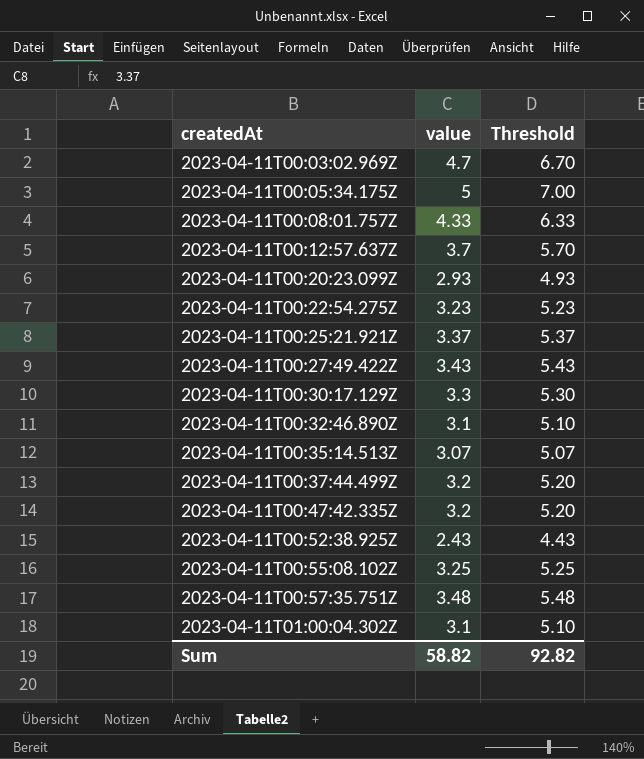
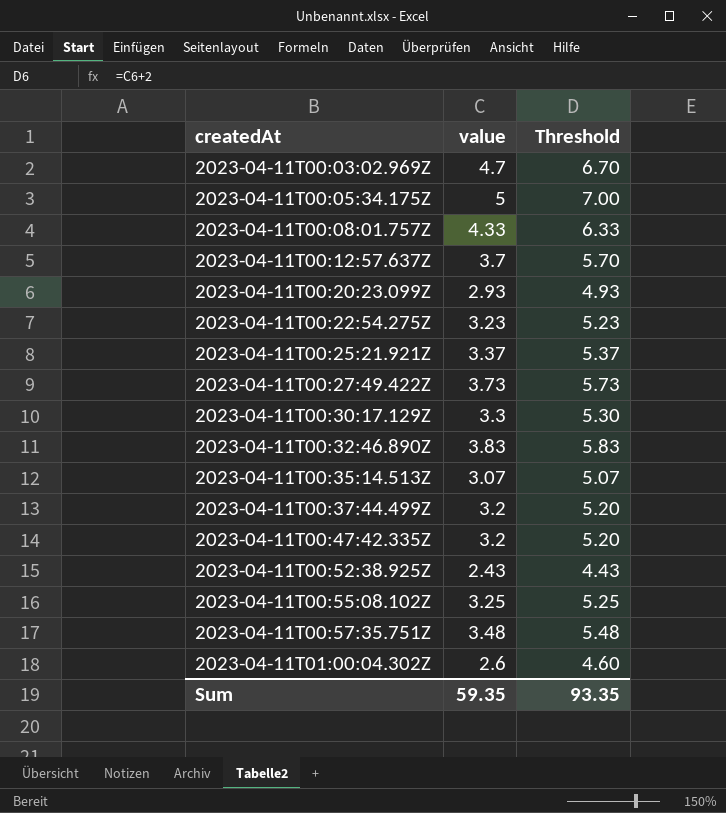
2023-04-11T00:27:49.422Z | value: 3.43 -> 3.73
2023-04-11T00:27:49.422Z | Threshold: 5.43 -> 5.73
2023-04-11T00:32:46.890Z | value: 3.1 -> 3.83
2023-04-11T00:32:46.890Z | Threshold: 5.10 -> 5.83
2023-04-11T01:00:04.302Z | value: 3.1 -> 2.6
2023-04-11T01:00:04.302Z | Threshold: 5.10 -> 4.60
Sum | value: 58.82 -> 59.35
Sum | Threshold: 92.82 -> 93.35

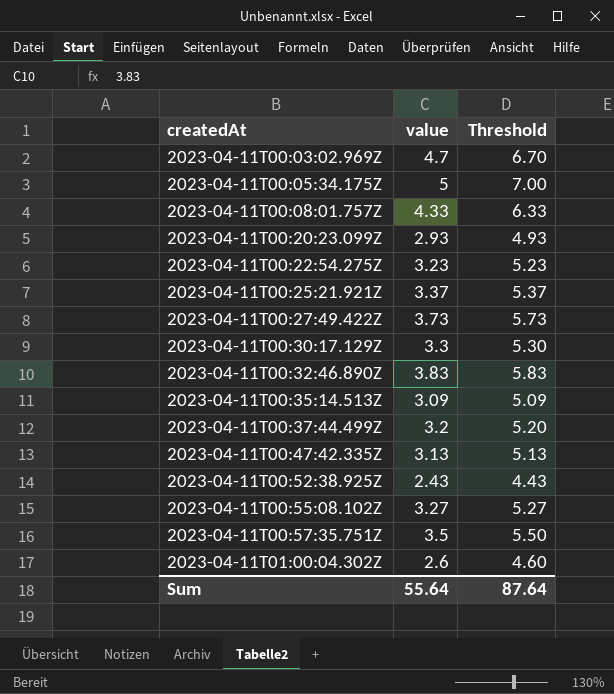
row 2023-04-11T00:12:57.637Z: 3.7 | 5.70 -> none
2023-04-11T00:35:14.513Z | value: 3.07 -> 3.09
2023-04-11T00:35:14.513Z | Threshold: 5.07 -> 5.09
2023-04-11T00:47:42.335Z | value: 3.2 -> 3.13
2023-04-11T00:47:42.335Z | Threshold: 5.20 -> 5.13
2023-04-11T00:55:08.102Z | value: 3.25 -> 3.27
2023-04-11T00:55:08.102Z | Threshold: 5.25 -> 5.27
2023-04-11T00:57:35.751Z | value: 3.48 -> 3.5
2023-04-11T00:57:35.751Z | Threshold: 5.48 -> 5.50
Sum | value: 59.35 -> 55.64
Sum | Threshold: 93.35 -> 87.64

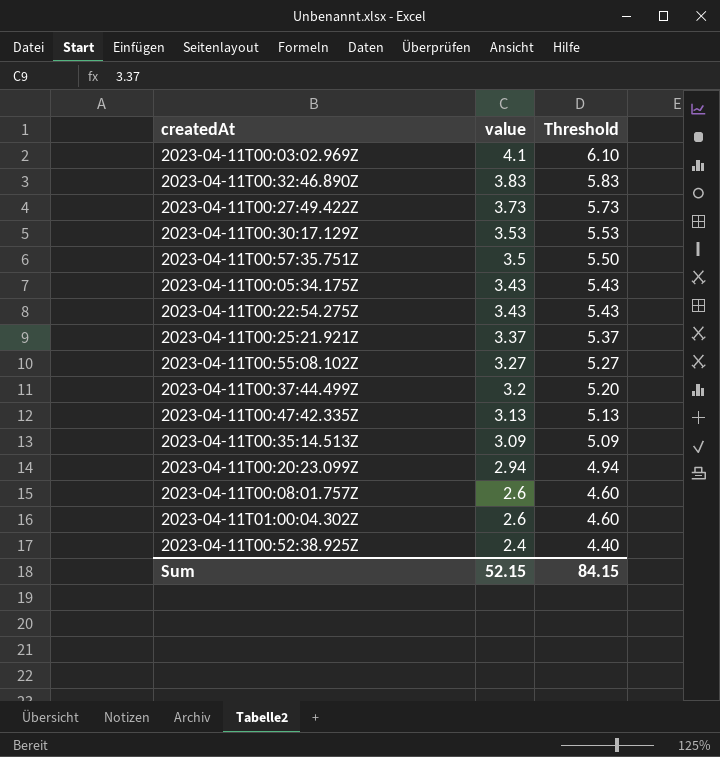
row order: createdAt ascending -> value descending
2023-04-11T00:03:02.969Z | value: 4.7 -> 4.1
2023-04-11T00:03:02.969Z | Threshold: 6.70 -> 6.10
2023-04-11T00:30:17.129Z | value: 3.3 -> 3.53
2023-04-11T00:30:17.129Z | Threshold: 5.30 -> 5.53
2023-04-11T00:05:34.175Z | value: 5 -> 3.43
2023-04-11T00:05:34.175Z | Threshold: 7.00 -> 5.43
2023-04-11T00:22:54.275Z | value: 3.23 -> 3.43
2023-04-11T00:22:54.275Z | Threshold: 5.23 -> 5.43
2023-04-11T00:20:23.099Z | value: 2.93 -> 2.94
2023-04-11T00:20:23.099Z | Threshold: 4.93 -> 4.94
2023-04-11T00:08:01.757Z | value: 4.33 -> 2.6
2023-04-11T00:08:01.757Z | Threshold: 6.33 -> 4.60
2023-04-11T00:52:38.925Z | value: 2.43 -> 2.4
2023-04-11T00:52:38.925Z | Threshold: 4.43 -> 4.40
Sum | value: 55.64 -> 52.15
Sum | Threshold: 87.64 -> 84.15

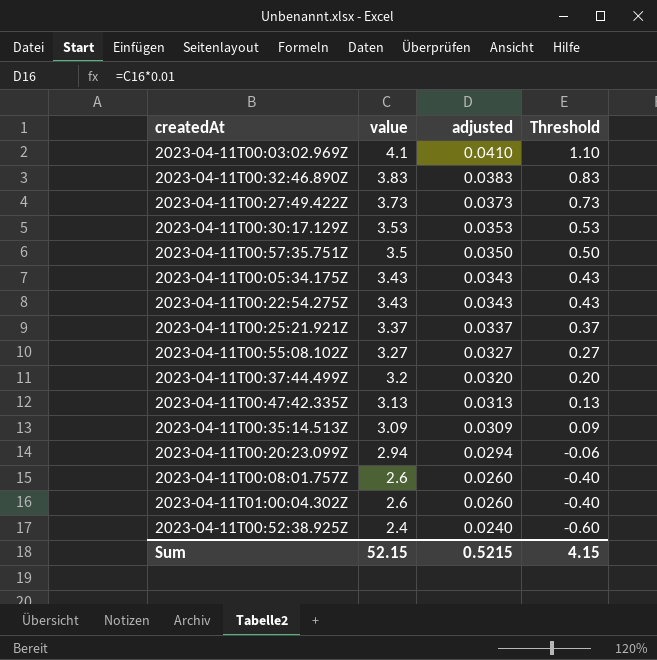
column adjusted | formula: none -> [value] * 0.01
column Threshold | formula: [value] + 2 -> [value] - 3
Sum | Threshold: 84.15 -> 4.15

